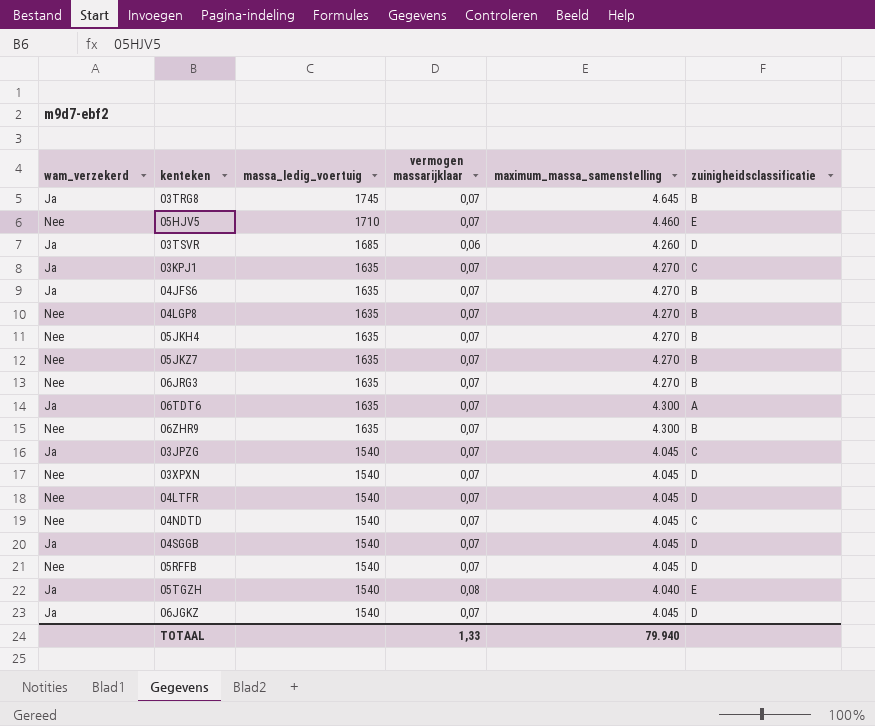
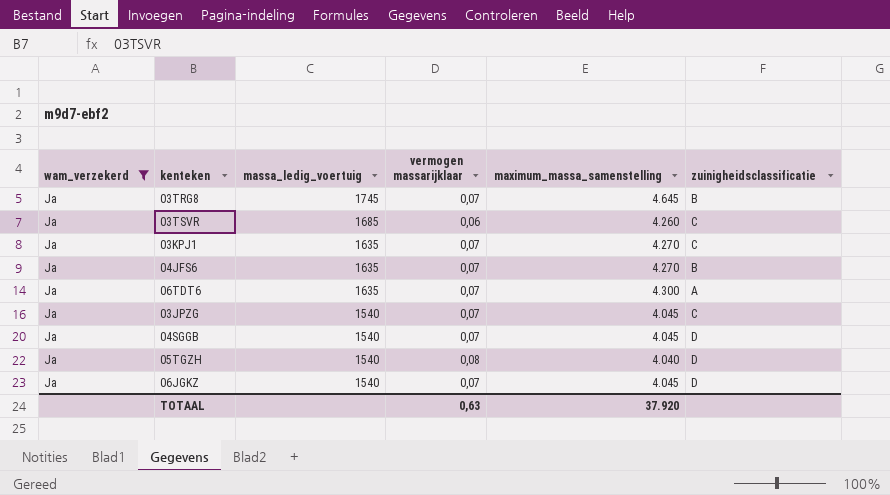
filter: none -> wam_verzekerd = Ja
03TSVR | zuinigheidsclassificatie: D -> C
05TGZH | zuinigheidsclassificatie: E -> D
TOTAAL | vermogen massarijklaar: 1,33 -> 0,63
TOTAAL | maximum_massa_samenstelling: 79.940 -> 37.920

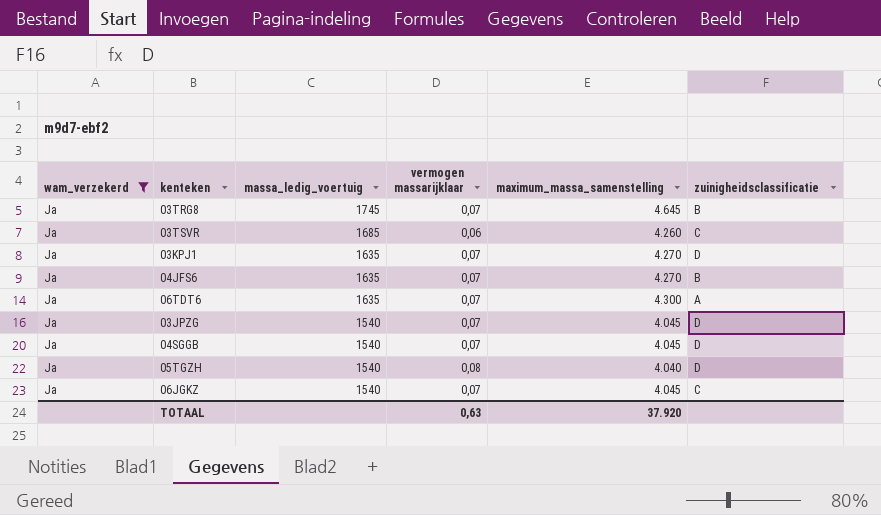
03KPJ1 | zuinigheidsclassificatie: C -> D
03JPZG | zuinigheidsclassificatie: C -> D
06JGKZ | zuinigheidsclassificatie: D -> C

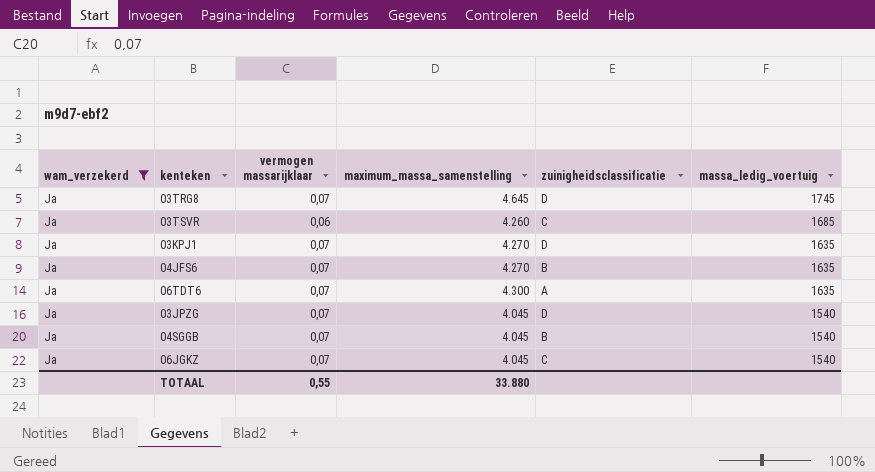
column massa_ledig_voertuig | position: 3 -> 6
row 05TGZH: Ja | 1540 | 0,08 | 4.040 | D -> none
03TRG8 | zuinigheidsclassificatie: B -> D
04SGGB | zuinigheidsclassificatie: D -> B
TOTAAL | vermogen massarijklaar: 0,63 -> 0,55
TOTAAL | maximum_massa_samenstelling: 37.920 -> 33.880

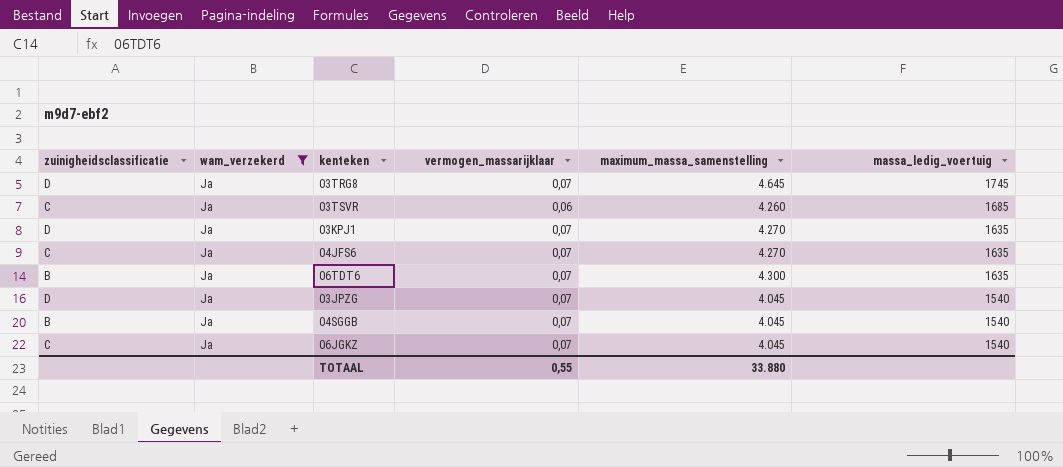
column zuinigheidsclassificatie | position: 5 -> 1
column name: vermogen massarijklaar -> vermogen_massarijklaar
04JFS6 | zuinigheidsclassificatie: B -> C
06TDT6 | zuinigheidsclassificatie: A -> B

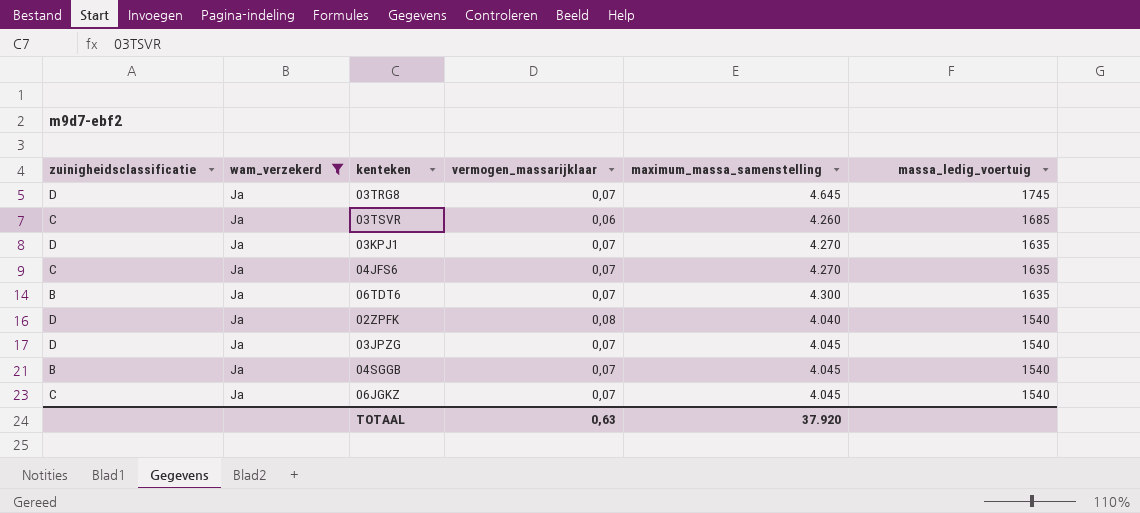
row 02ZPFK: none -> D | Ja | 0,08 | 4.040 | 1540
TOTAAL | vermogen_massarijklaar: 0,55 -> 0,63
TOTAAL | maximum_massa_samenstelling: 33.880 -> 37.920

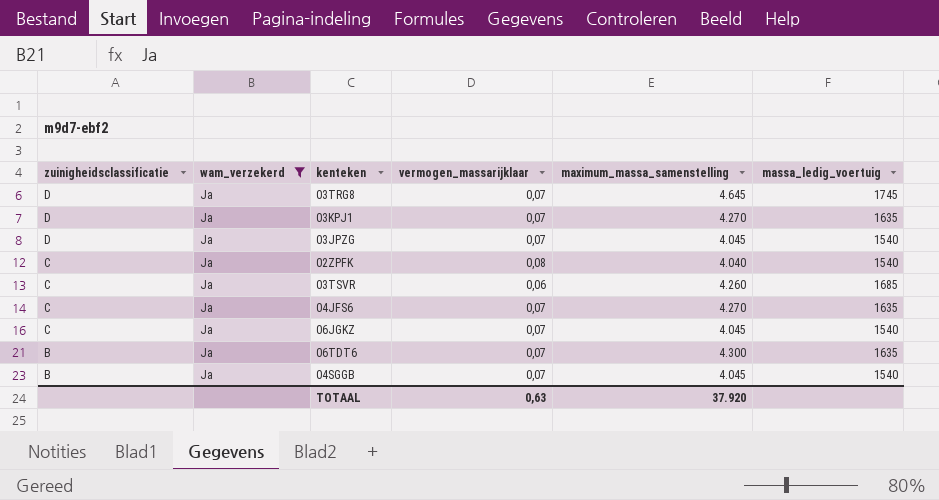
row order: massa_ledig_voertuig descending -> zuinigheidsclassificatie descending
02ZPFK | zuinigheidsclassificatie: D -> C

